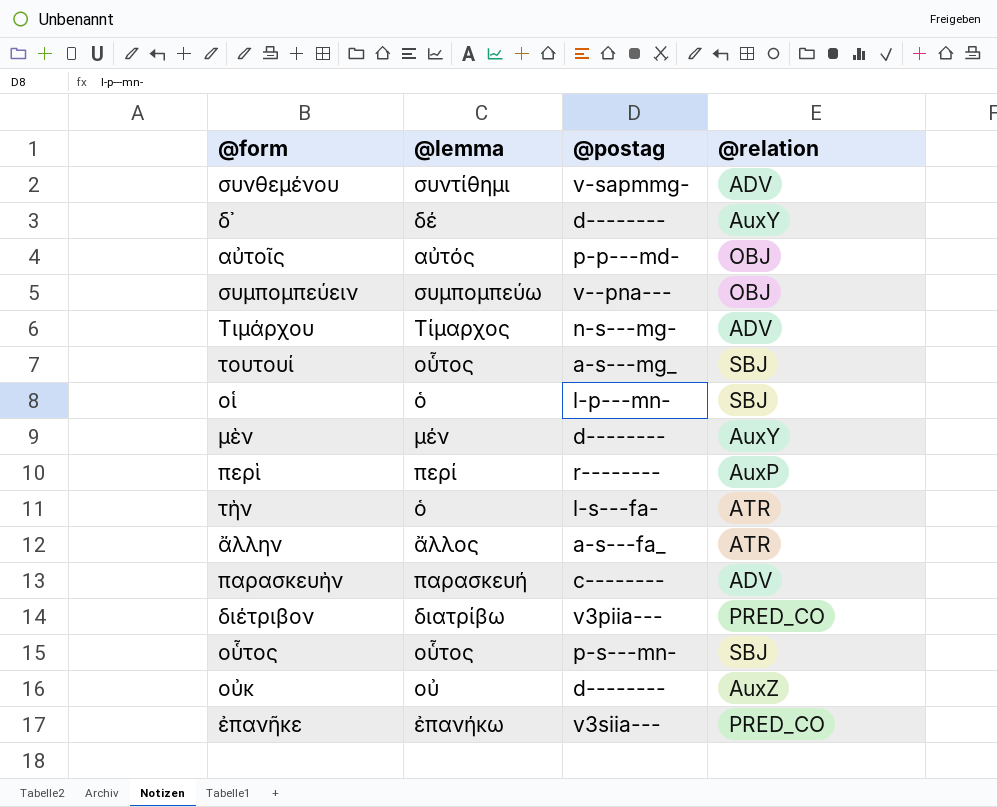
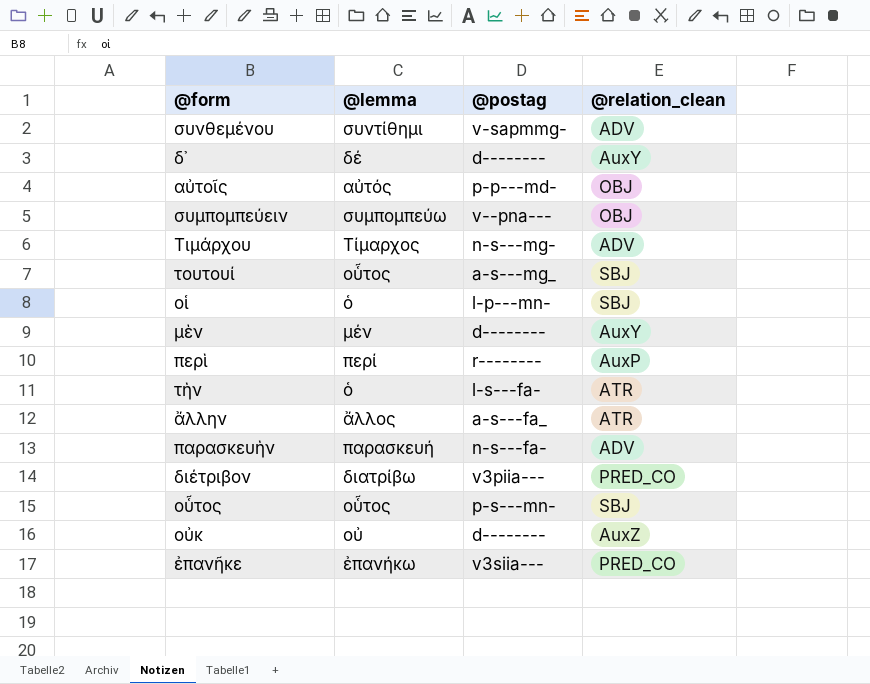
column name: @relation -> @relation_clean
παρασκευὴν | @postag: c-------- -> n-s---fa-

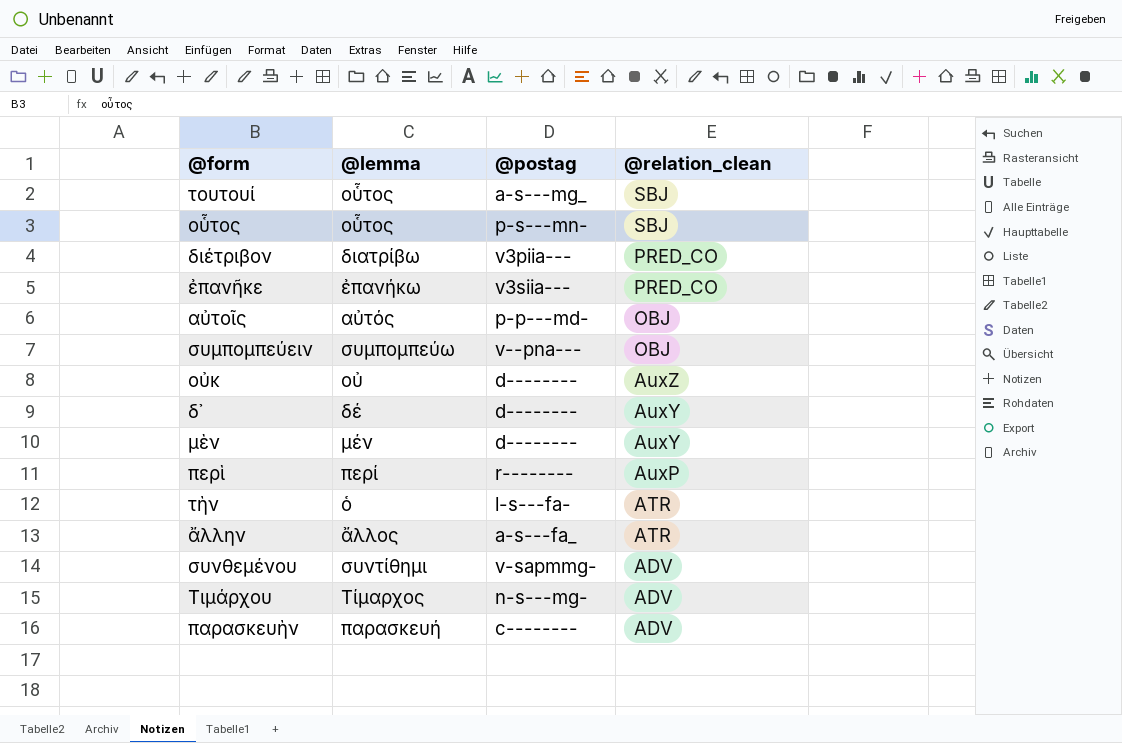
row order: none -> @relation_clean descending
row οἱ: ὁ | l-p---mn- | SBJ -> none
παρασκευὴν | @postag: n-s---fa- -> c--------

